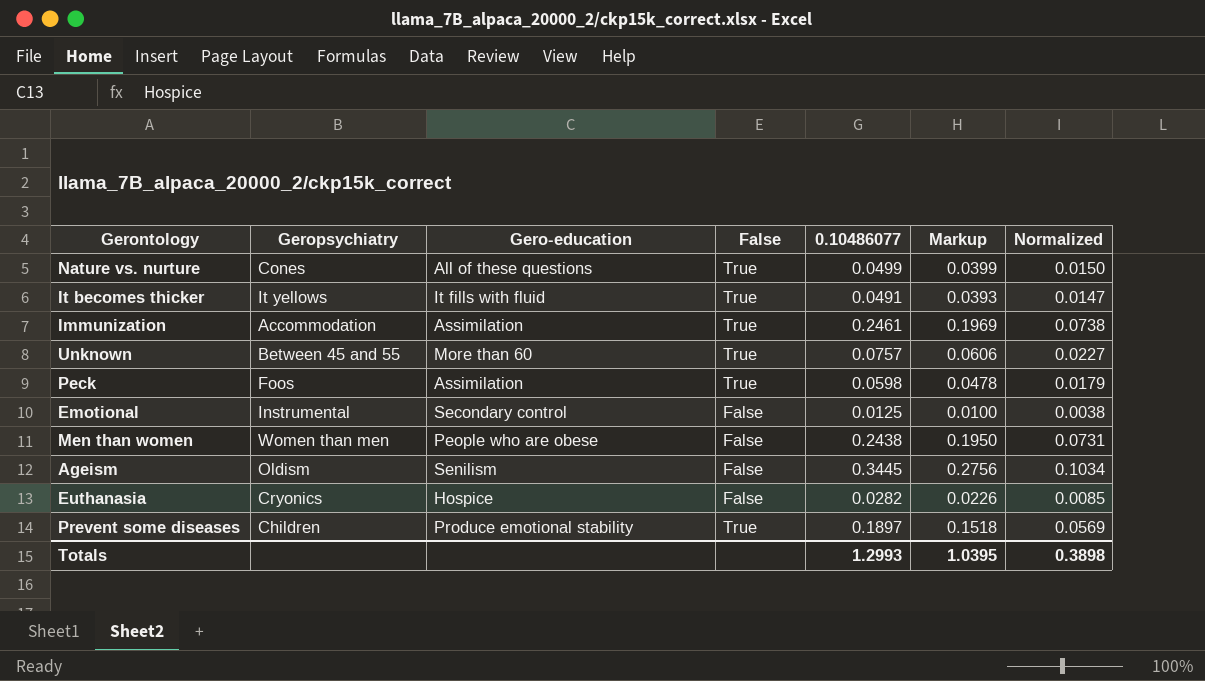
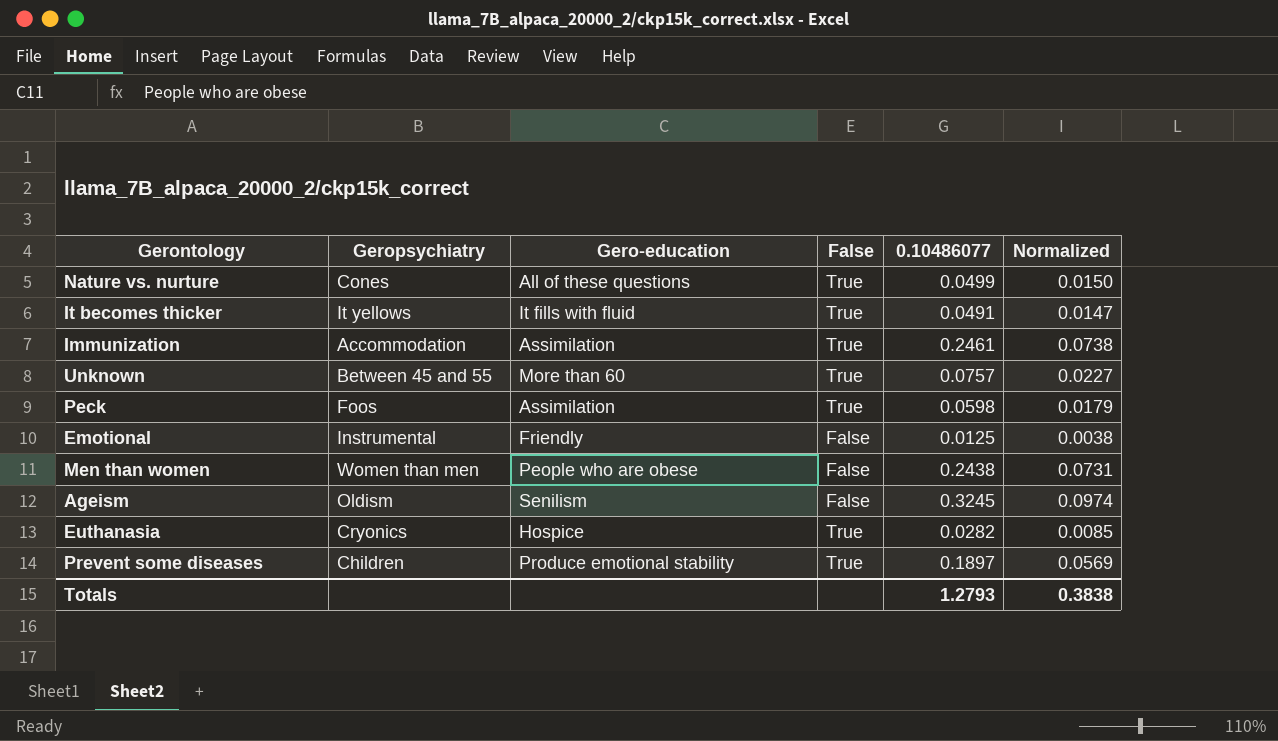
column Markup | formula: [0.10486077] * 0.8 -> none
Emotional | Gero-education: Secondary control -> Friendly
Ageism | 0.10486077: 0.3445 -> 0.3245
Ageism | Normalized: 0.1034 -> 0.0974
Euthanasia | False: False -> True
Totals | 0.10486077: 1.2993 -> 1.2793
Totals | Normalized: 0.3898 -> 0.3838

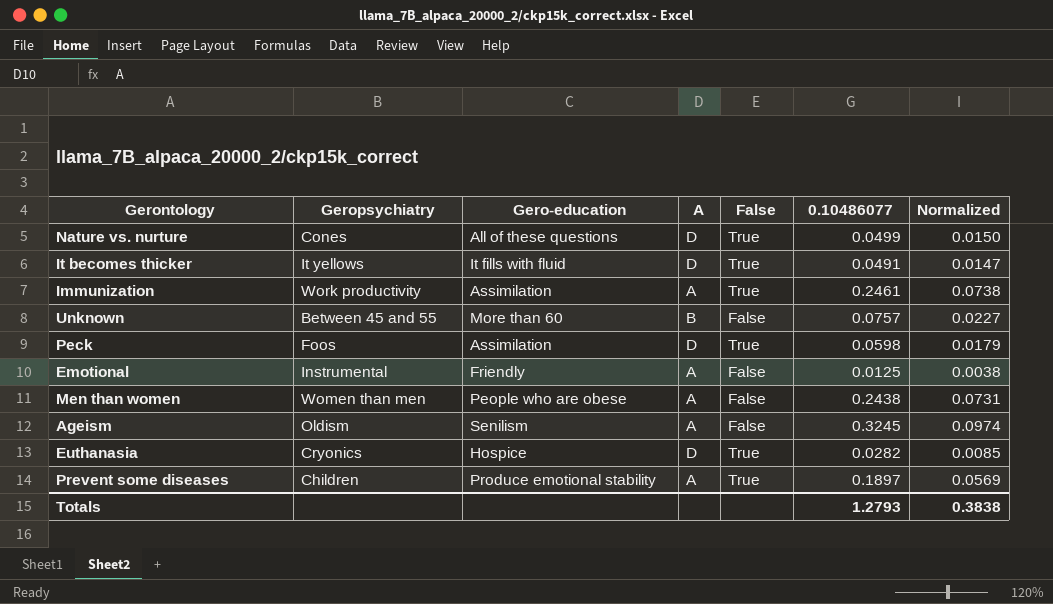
column A | position: none -> 4
Immunization | Geropsychiatry: Accommodation -> Work productivity
Unknown | False: True -> False

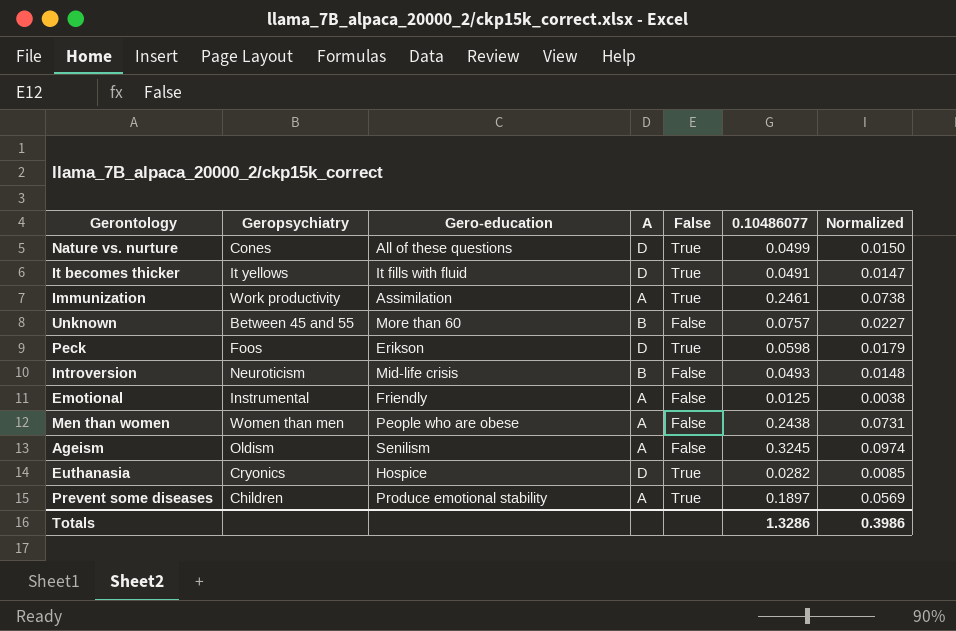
Peck | Gero-education: Assimilation -> Erikson
row Introversion: none -> Neuroticism | Mid-life crisis | B | False | 0.0493 | 0.0148
Totals | 0.10486077: 1.2793 -> 1.3286
Totals | Normalized: 0.3838 -> 0.3986

